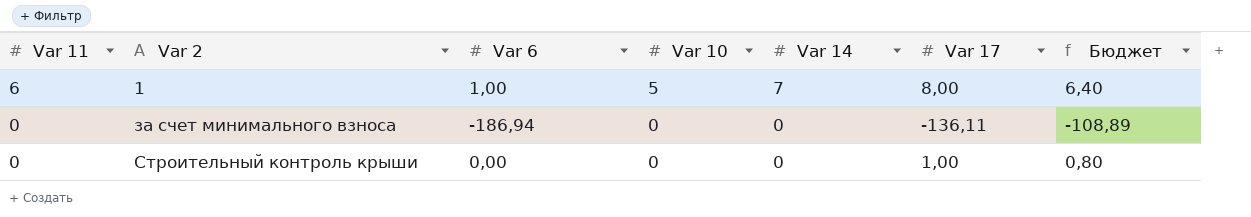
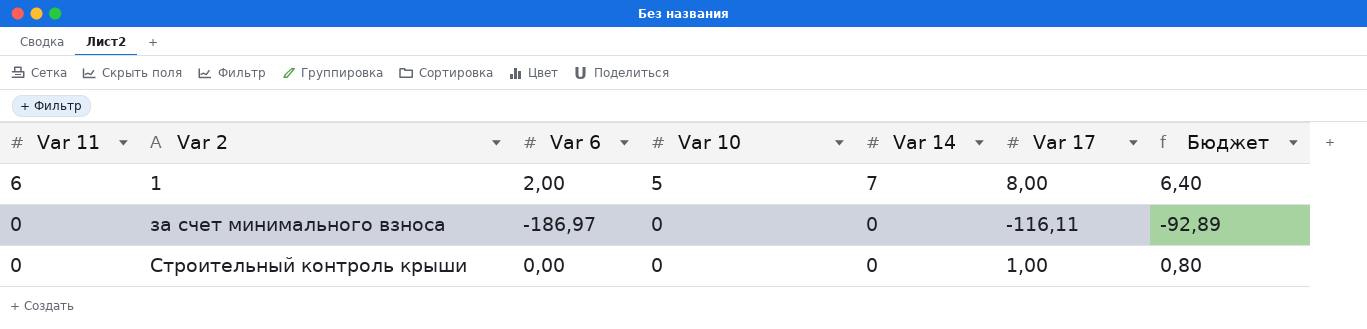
1 | Var 6: 1,00 -> 2,00
за счет минимального взноса | Var 6: -186,94 -> -186,97
за счет минимального взноса | Var 17: -136,11 -> -116,11
за счет минимального взноса | Бюджет: -108,89 -> -92,89

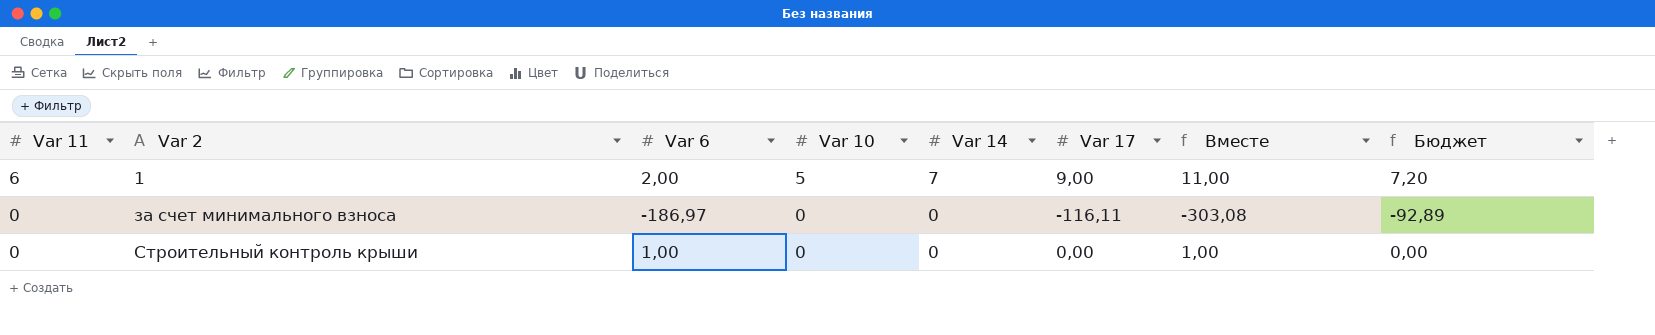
column Вместе | formula: none -> [Var 6] + [Var 17]
1 | Var 17: 8,00 -> 9,00
1 | Бюджет: 6,40 -> 7,20
Строительный контроль крыши | Var 6: 0,00 -> 1,00
Строительный контроль крыши | Var 17: 1,00 -> 0,00
Строительный контроль крыши | Бюджет: 0,80 -> 0,00

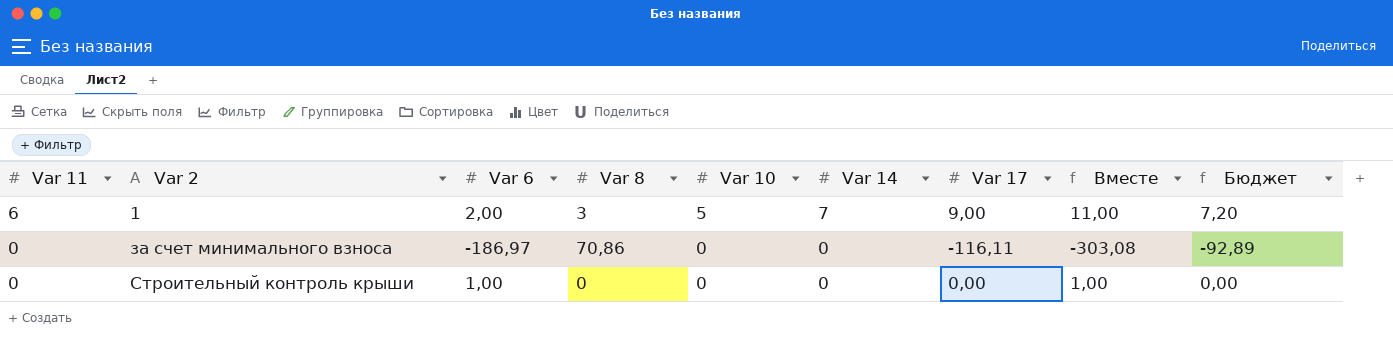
column Var 8 | position: none -> 4

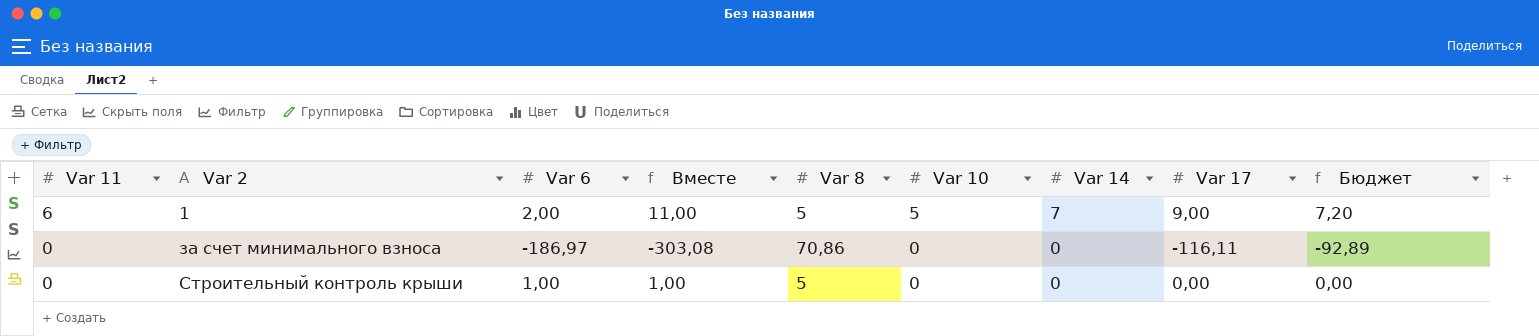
column Вместе | position: 8 -> 4
1 | Var 8: 3 -> 5
Строительный контроль крыши | Var 8: 0 -> 5

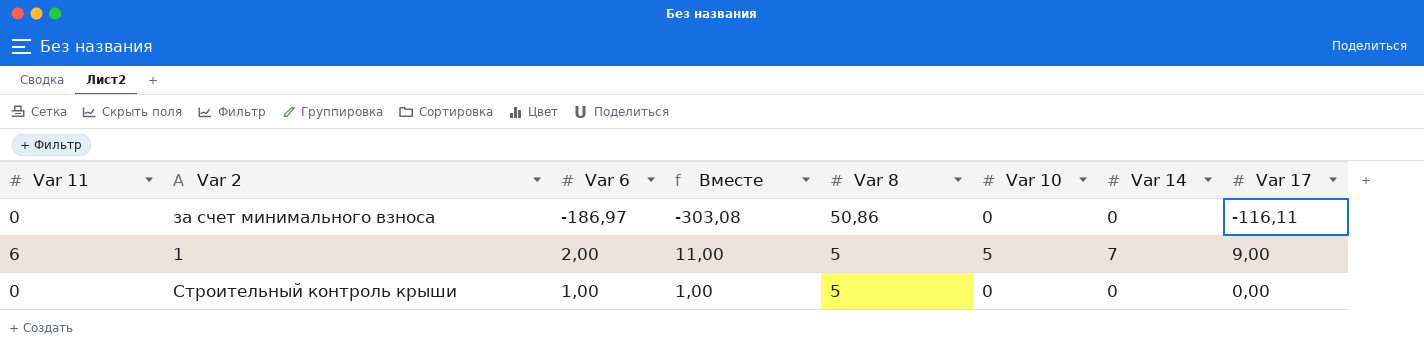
row order: Var 11 descending -> Var 8 descending
column Бюджет | formula: [Var 17] * 0,8 -> none
за счет минимального взноса | Var 8: 70,86 -> 50,86

